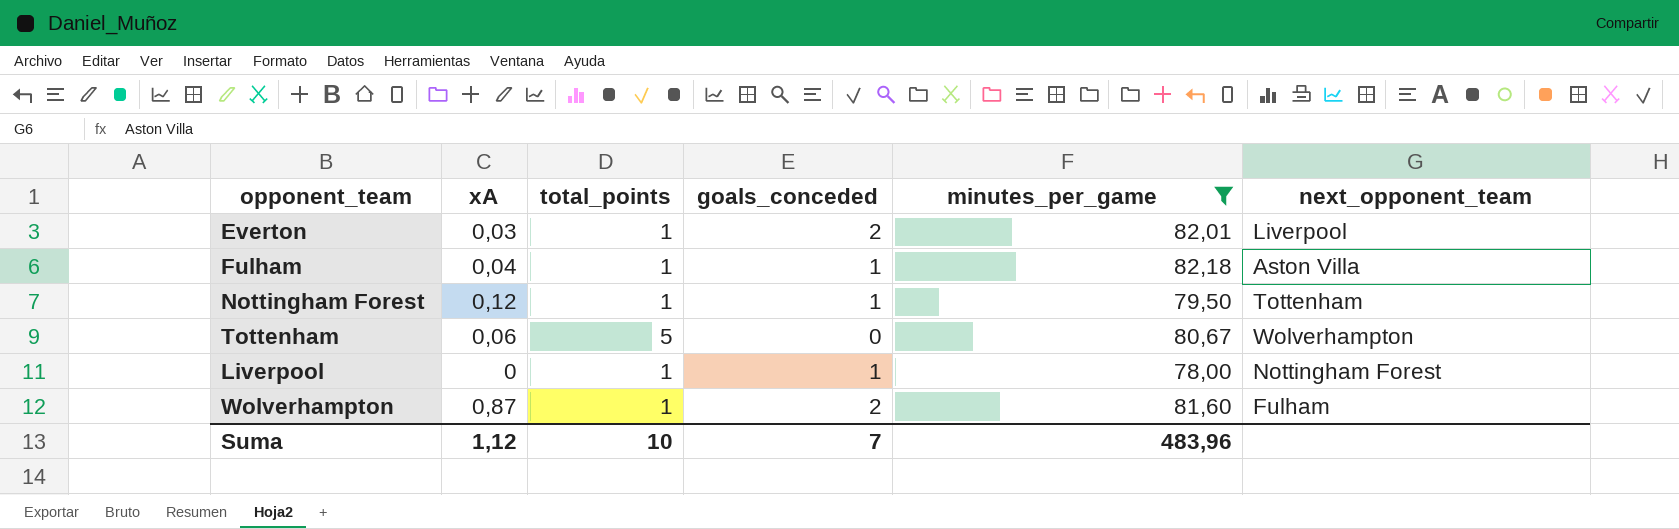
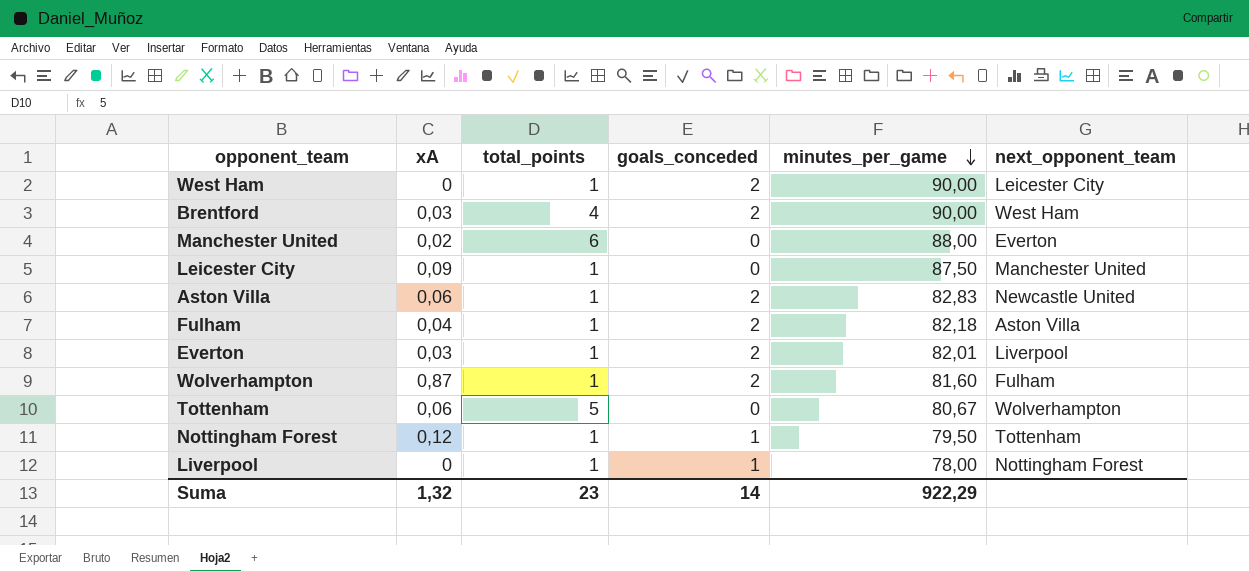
filter: minutes_per_game <= 82,18 -> none
row order: none -> minutes_per_game descending
Fulham | goals_conceded: 1 -> 2
Suma | xA: 1,12 -> 1,32
Suma | total_points: 10 -> 23
Suma | goals_conceded: 7 -> 14
Suma | minutes_per_game: 483,96 -> 922,29

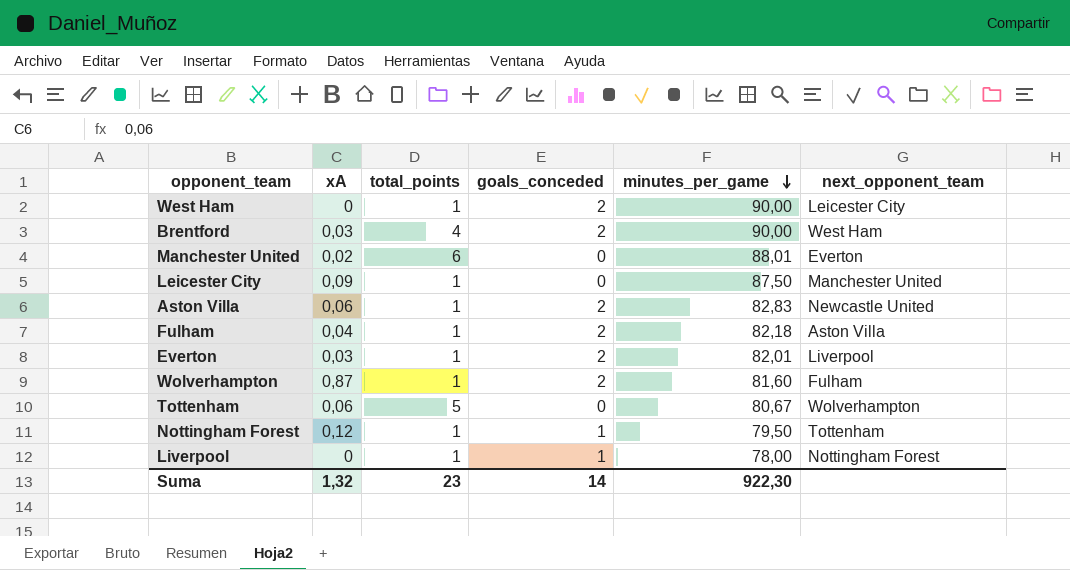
Manchester United | minutes_per_game: 88,00 -> 88,01
Suma | minutes_per_game: 922,29 -> 922,30

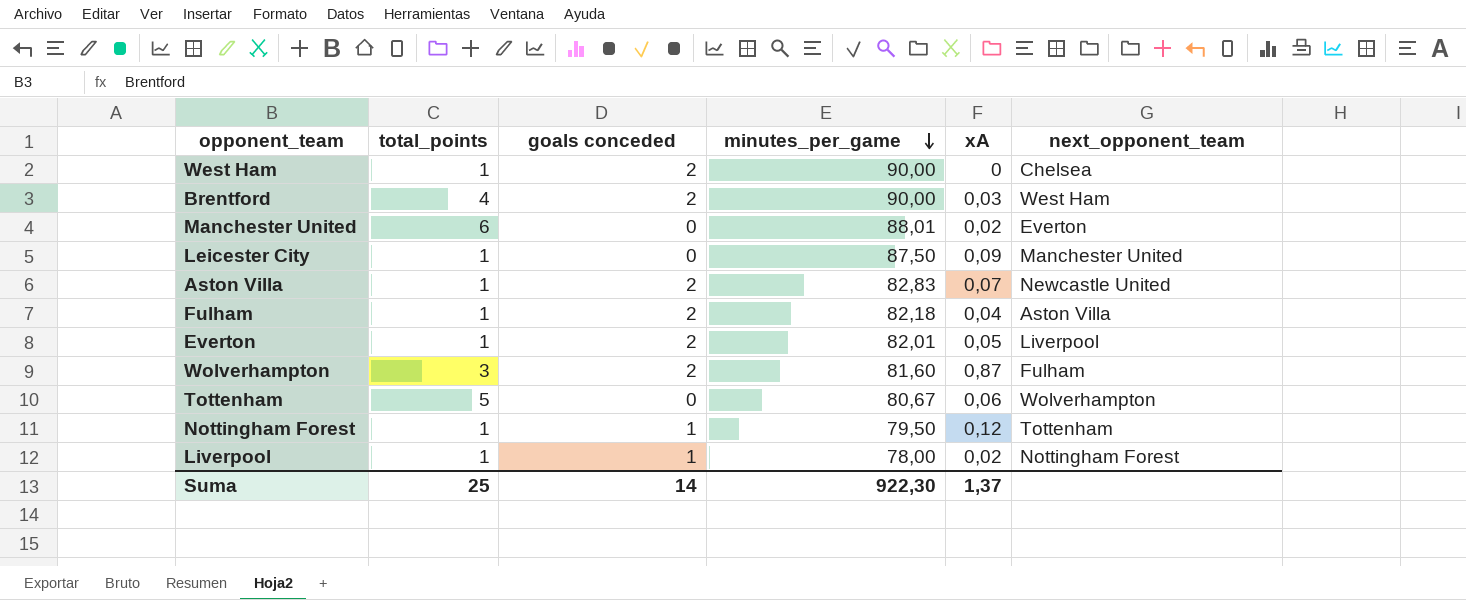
column name: goals_conceded -> goals conceded
column xA | position: 2 -> 5
West Ham | next_opponent_team: Leicester City -> Chelsea
Aston Villa | xA: 0,06 -> 0,07
Everton | xA: 0,03 -> 0,05
Wolverhampton | total_points: 1 -> 3
Liverpool | xA: 0 -> 0,02
Suma | total_points: 23 -> 25
Suma | xA: 1,32 -> 1,37

